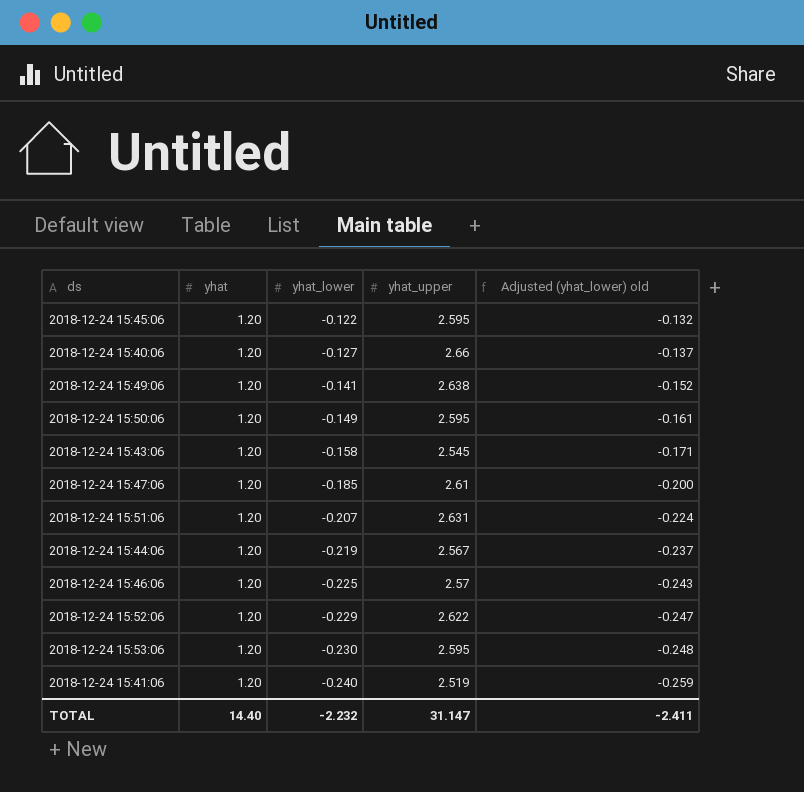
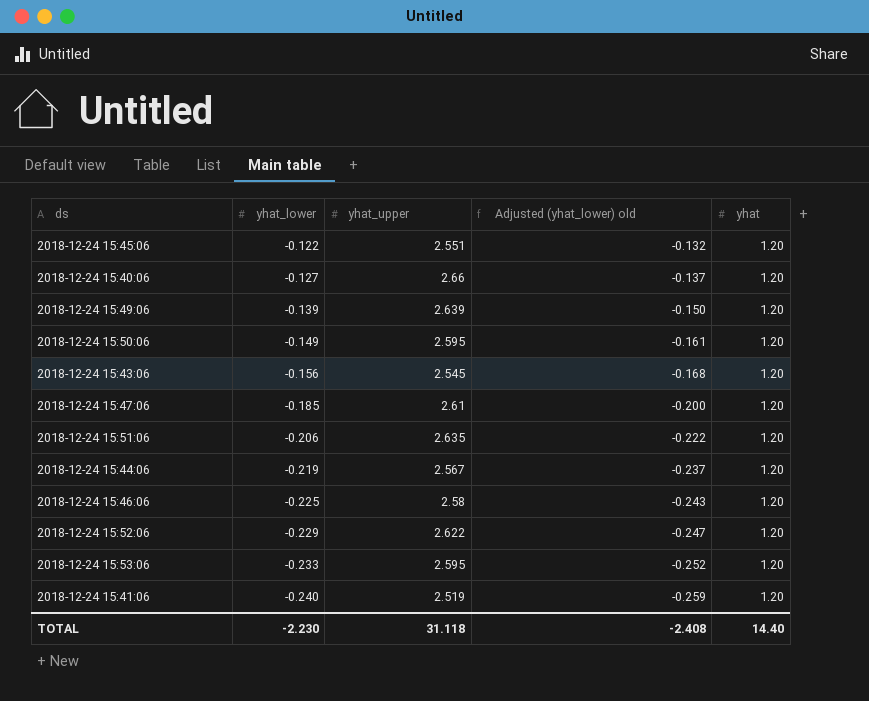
column yhat | position: 2 -> 5
2018-12-24 15:45:06 | yhat_upper: 2.595 -> 2.551
2018-12-24 15:49:06 | yhat_lower: -0.141 -> -0.139
2018-12-24 15:49:06 | yhat_upper: 2.638 -> 2.639
2018-12-24 15:49:06 | Adjusted (yhat_lower) old: -0.152 -> -0.150
2018-12-24 15:43:06 | yhat_lower: -0.158 -> -0.156
2018-12-24 15:43:06 | Adjusted (yhat_lower) old: -0.171 -> -0.168
2018-12-24 15:51:06 | yhat_lower: -0.207 -> -0.206
2018-12-24 15:51:06 | yhat_upper: 2.631 -> 2.635
2018-12-24 15:51:06 | Adjusted (yhat_lower) old: -0.224 -> -0.222
2018-12-24 15:46:06 | yhat_upper: 2.57 -> 2.58
2018-12-24 15:53:06 | yhat_lower: -0.230 -> -0.233
2018-12-24 15:53:06 | Adjusted (yhat_lower) old: -0.248 -> -0.252
TOTAL | yhat_lower: -2.232 -> -2.230
TOTAL | yhat_upper: 31.147 -> 31.118
TOTAL | Adjusted (yhat_lower) old: -2.411 -> -2.408

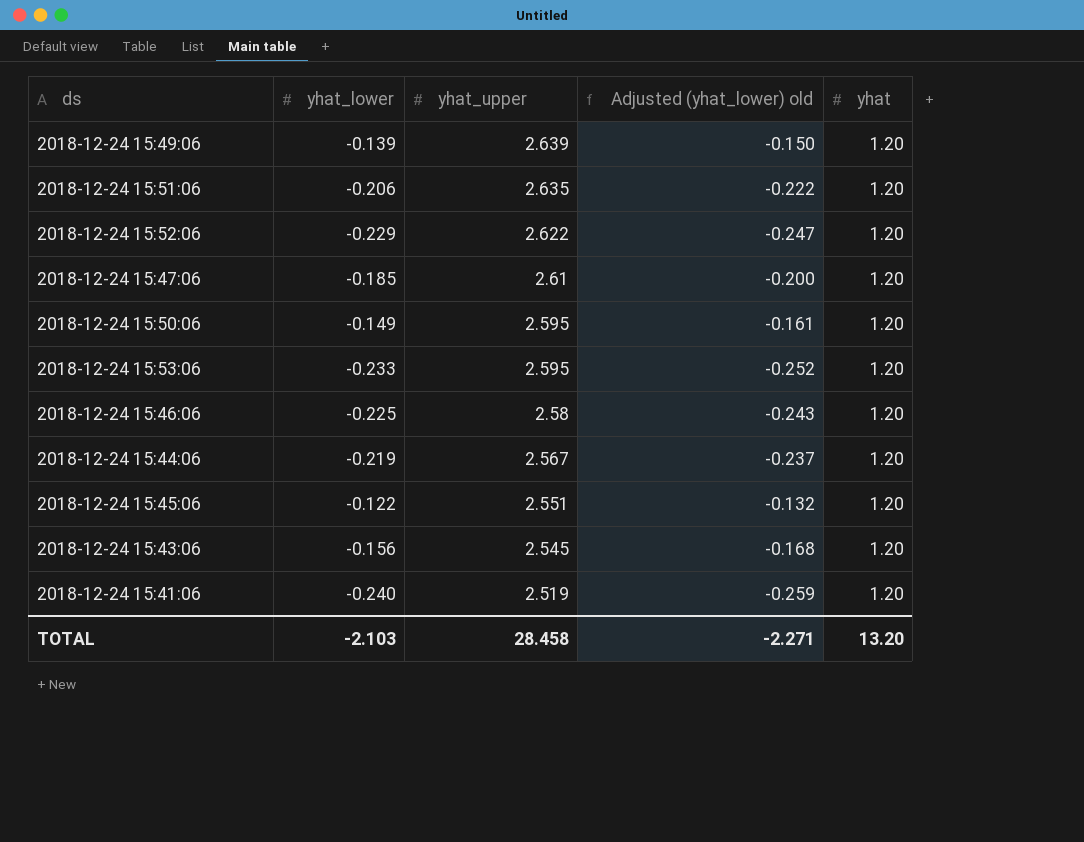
row order: yhat_lower descending -> yhat_upper descending
row 2018-12-24 15:40:06: -0.127 | 2.66 | -0.137 | 1.20 -> none
TOTAL | yhat_lower: -2.230 -> -2.103
TOTAL | yhat_upper: 31.118 -> 28.458
TOTAL | Adjusted (yhat_lower) old: -2.408 -> -2.271
TOTAL | yhat: 14.40 -> 13.20

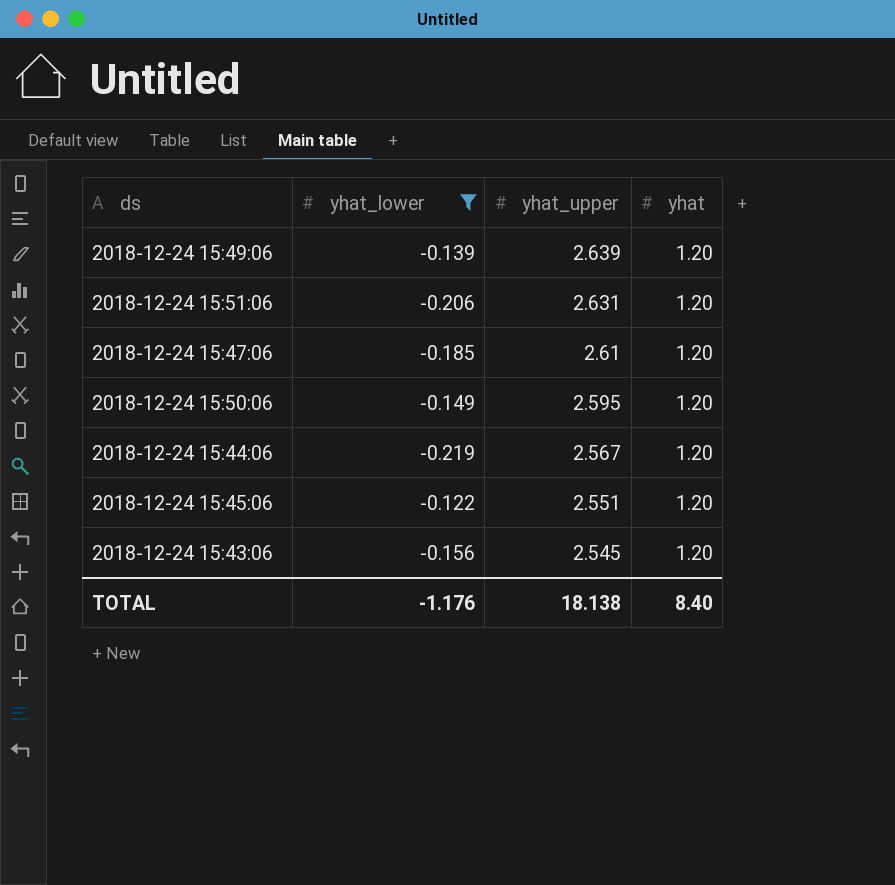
filter: none -> yhat_lower >= -0.219
column Adjusted (yhat_lower) old | formula: [yhat_lower] * 1.08 -> none
2018-12-24 15:51:06 | yhat_upper: 2.635 -> 2.631
TOTAL | yhat_lower: -2.103 -> -1.176
TOTAL | yhat_upper: 28.458 -> 18.138
TOTAL | yhat: 13.20 -> 8.40

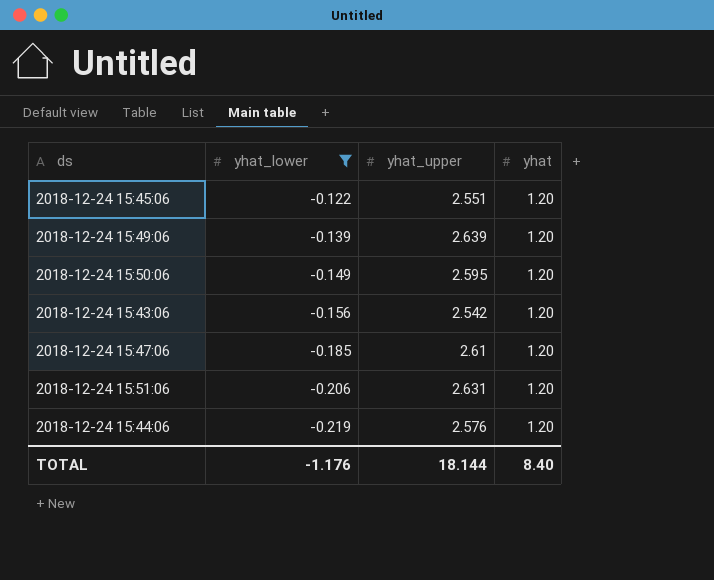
row order: yhat_upper descending -> yhat_lower descending
2018-12-24 15:43:06 | yhat_upper: 2.545 -> 2.542
2018-12-24 15:44:06 | yhat_upper: 2.567 -> 2.576
TOTAL | yhat_upper: 18.138 -> 18.144

